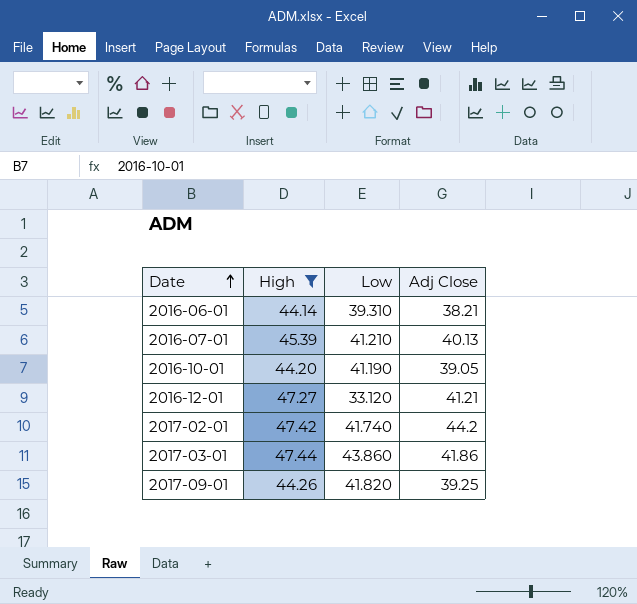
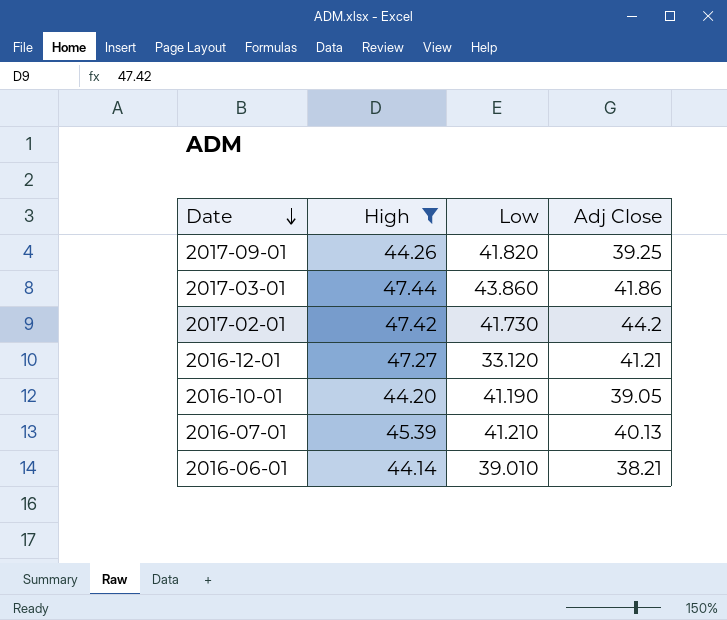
row order: Date ascending -> Date descending
2017-02-01 | Low: 41.740 -> 41.730
2016-06-01 | Low: 39.310 -> 39.010

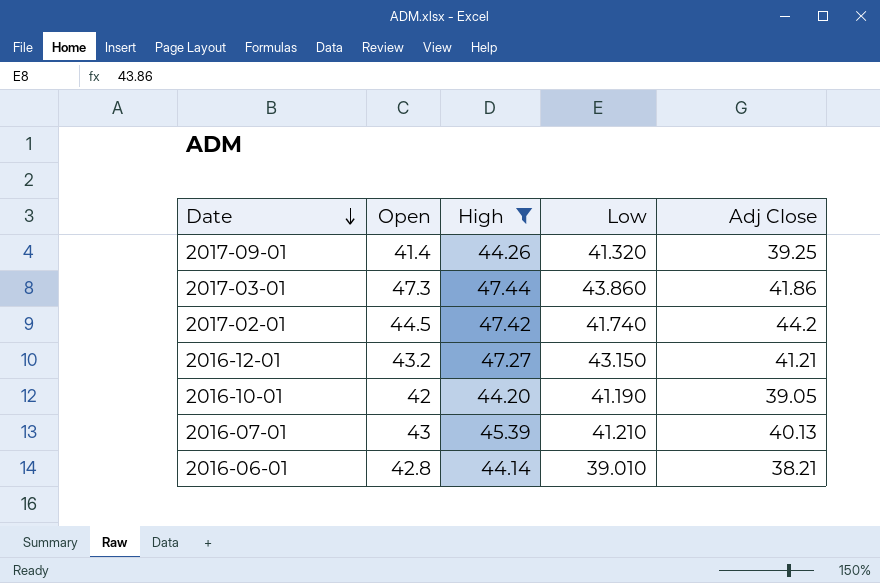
column Open | position: none -> 2
2017-09-01 | Low: 41.820 -> 41.320
2017-02-01 | Low: 41.730 -> 41.740
2016-12-01 | Low: 33.120 -> 43.150

